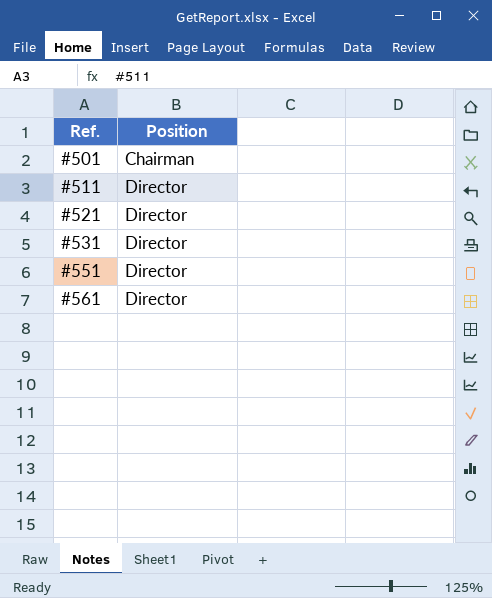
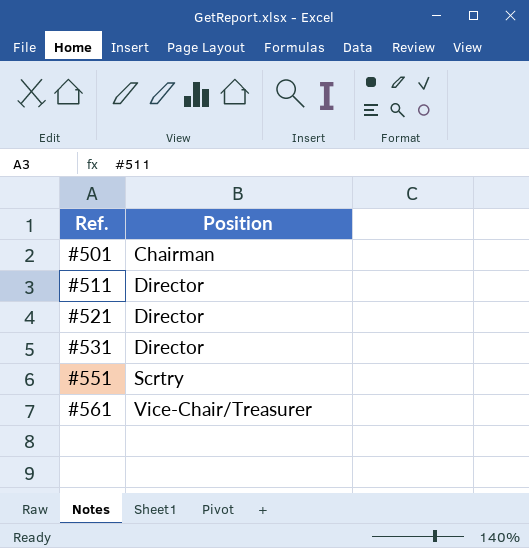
#551 | Position: Director -> Scrtry
#561 | Position: Director -> Vice-Chair/Treasurer

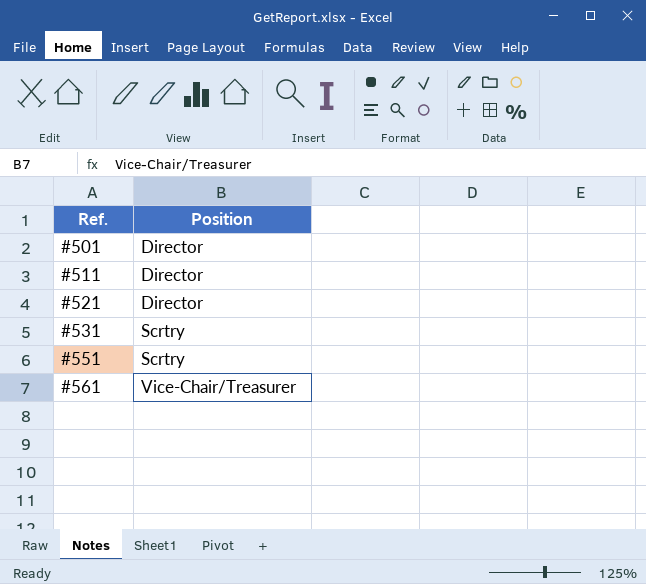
#501 | Position: Chairman -> Director
#531 | Position: Director -> Scrtry

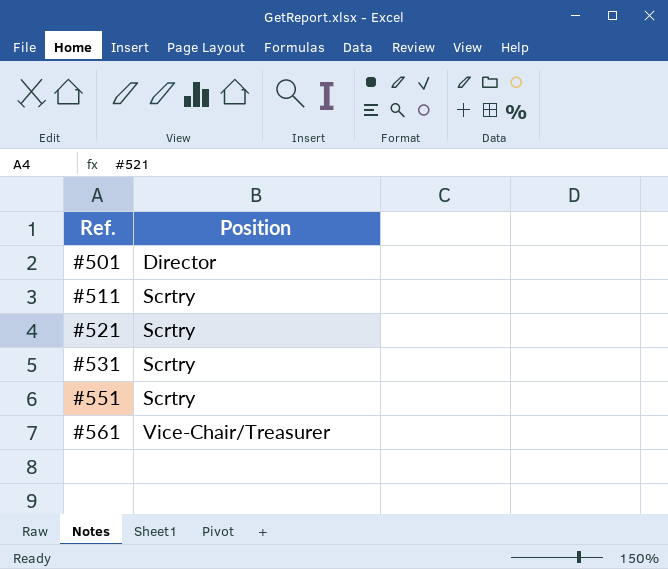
#511 | Position: Director -> Scrtry
#521 | Position: Director -> Scrtry

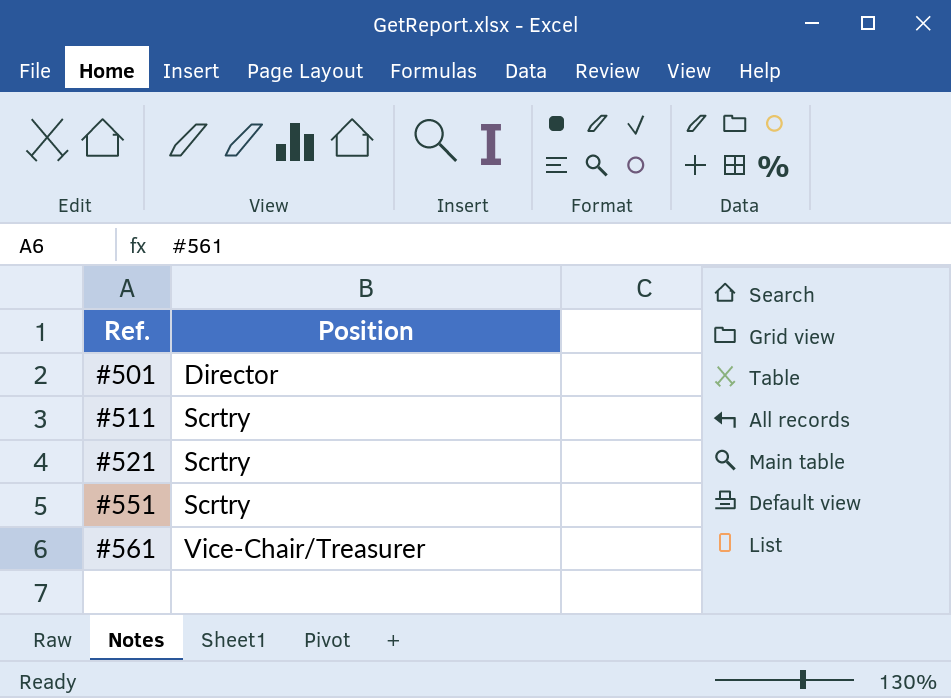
row #531: Scrtry -> none

